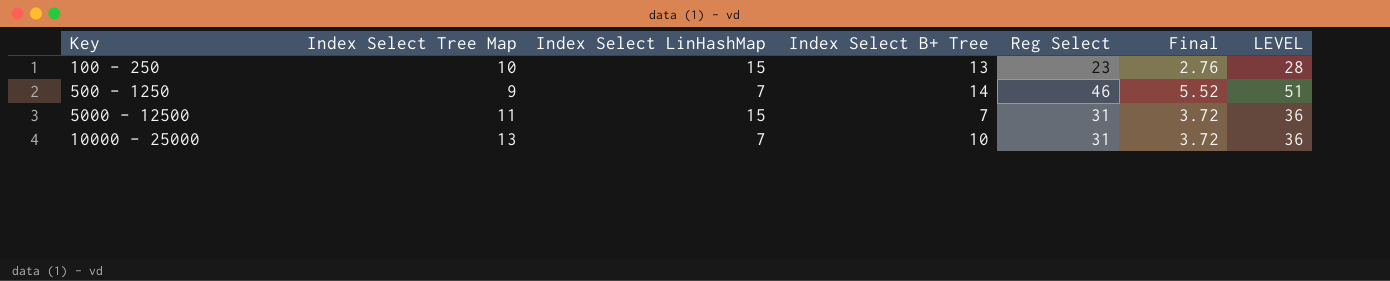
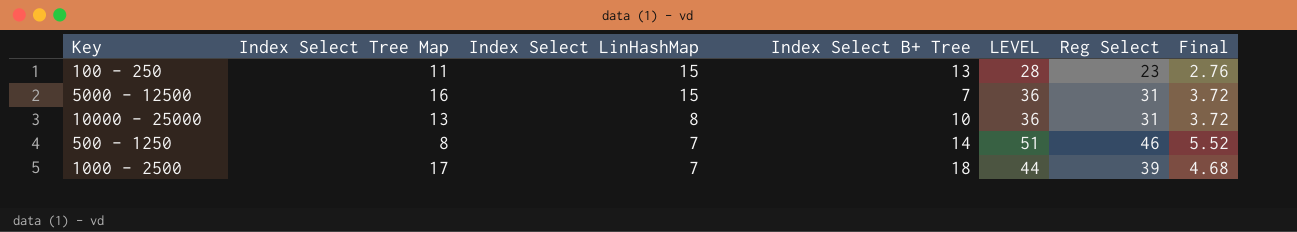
row order: Key ascending -> Index Select LinHashMap descending
column LEVEL | position: 7 -> 5
100 - 250 | Index Select Tree Map: 10 -> 11
5000 - 12500 | Index Select Tree Map: 11 -> 16
10000 - 25000 | Index Select LinHashMap: 7 -> 8
500 - 1250 | Index Select Tree Map: 9 -> 8
row 1000 - 2500: none -> 17 | 7 | 18 | 44 | 39 | 4.68

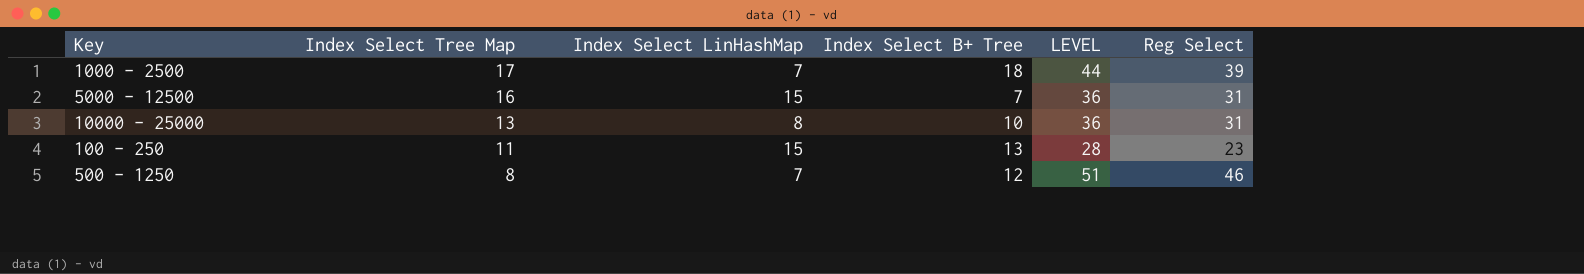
row order: Index Select LinHashMap descending -> Index Select Tree Map descending
column Final | formula: [Reg Select] * 0.12 -> none
500 - 1250 | Index Select B+ Tree: 14 -> 12

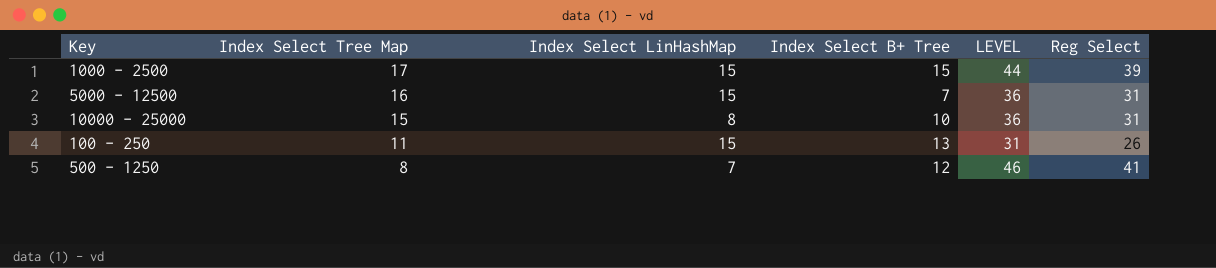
1000 - 2500 | Index Select LinHashMap: 7 -> 15
1000 - 2500 | Index Select B+ Tree: 18 -> 15
10000 - 25000 | Index Select Tree Map: 13 -> 15
100 - 250 | LEVEL: 28 -> 31
100 - 250 | Reg Select: 23 -> 26
500 - 1250 | LEVEL: 51 -> 46
500 - 1250 | Reg Select: 46 -> 41

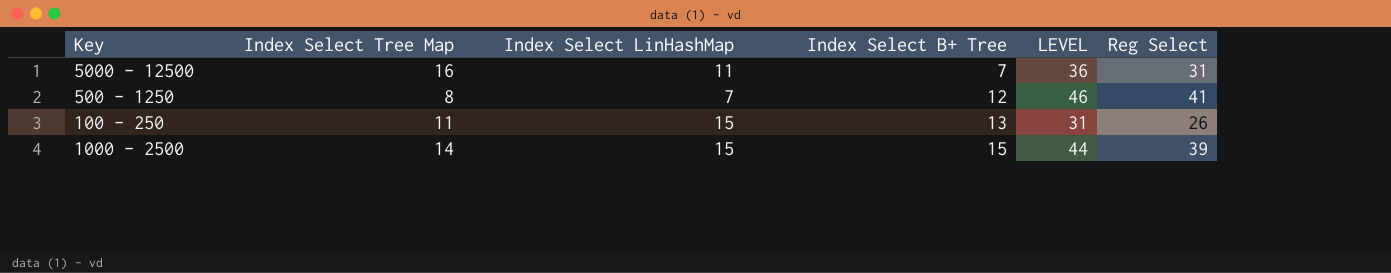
row order: Index Select Tree Map descending -> Index Select B+ Tree ascending
row 10000 - 25000: 15 | 8 | 10 | 36 | 31 -> none
5000 - 12500 | Index Select LinHashMap: 15 -> 11
1000 - 2500 | Index Select Tree Map: 17 -> 14

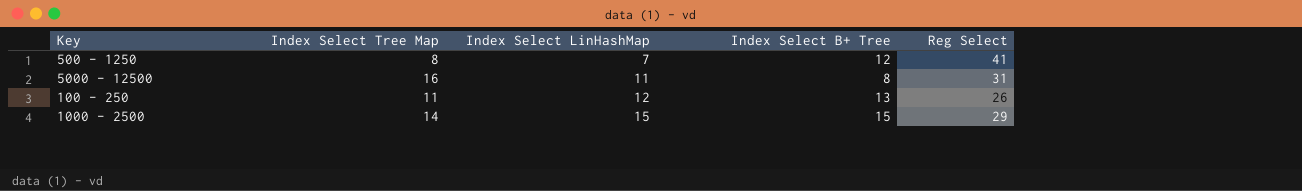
row order: Index Select B+ Tree ascending -> Index Select LinHashMap ascending
column LEVEL | formula: [Reg Select] + 5 -> none
5000 - 12500 | Index Select B+ Tree: 7 -> 8
100 - 250 | Index Select LinHashMap: 15 -> 12
1000 - 2500 | Reg Select: 39 -> 29

